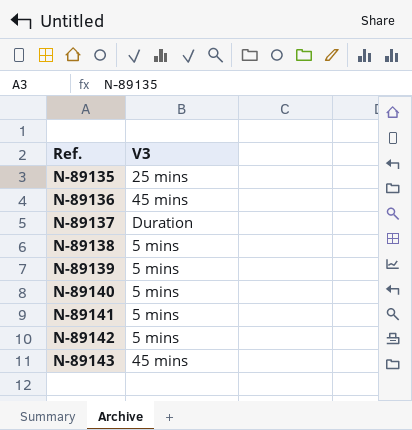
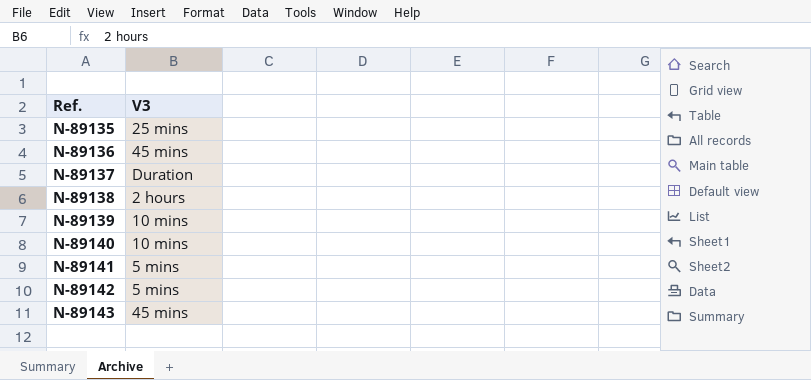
N-89138 | V3: 5 mins -> 2 hours
N-89139 | V3: 5 mins -> 10 mins
N-89140 | V3: 5 mins -> 10 mins

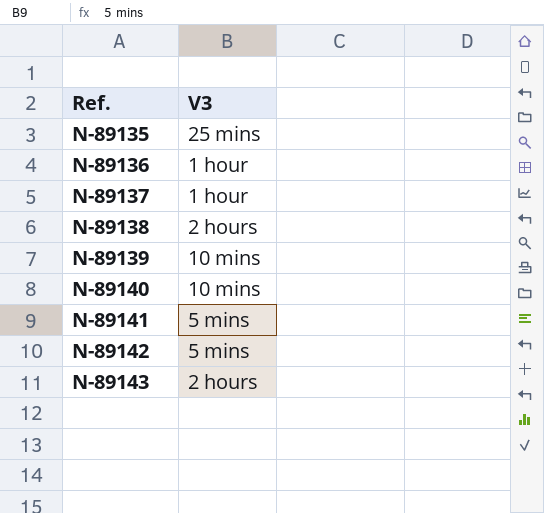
N-89136 | V3: 45 mins -> 1 hour
N-89137 | V3: Duration -> 1 hour
N-89143 | V3: 45 mins -> 2 hours

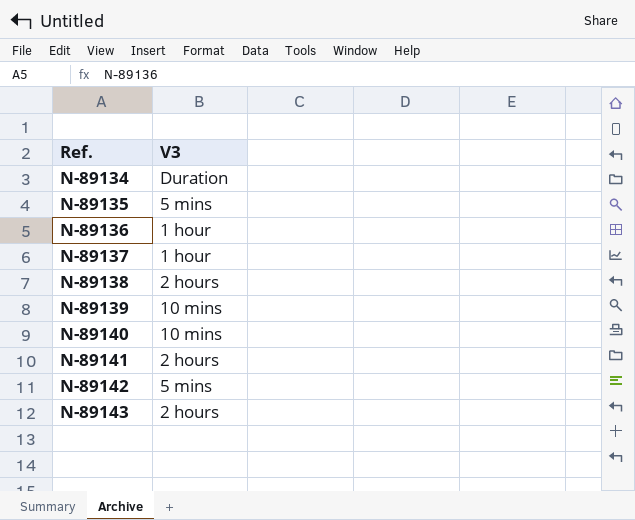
row N-89134: none -> Duration
N-89135 | V3: 25 mins -> 5 mins
N-89141 | V3: 5 mins -> 2 hours

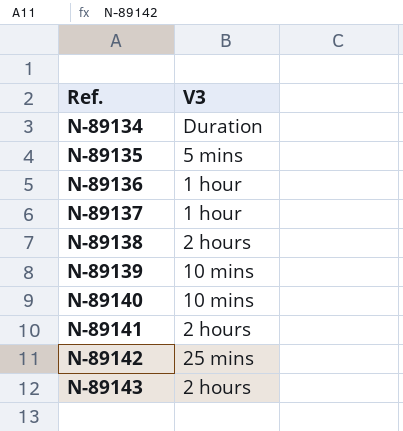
N-89142 | V3: 5 mins -> 25 mins

